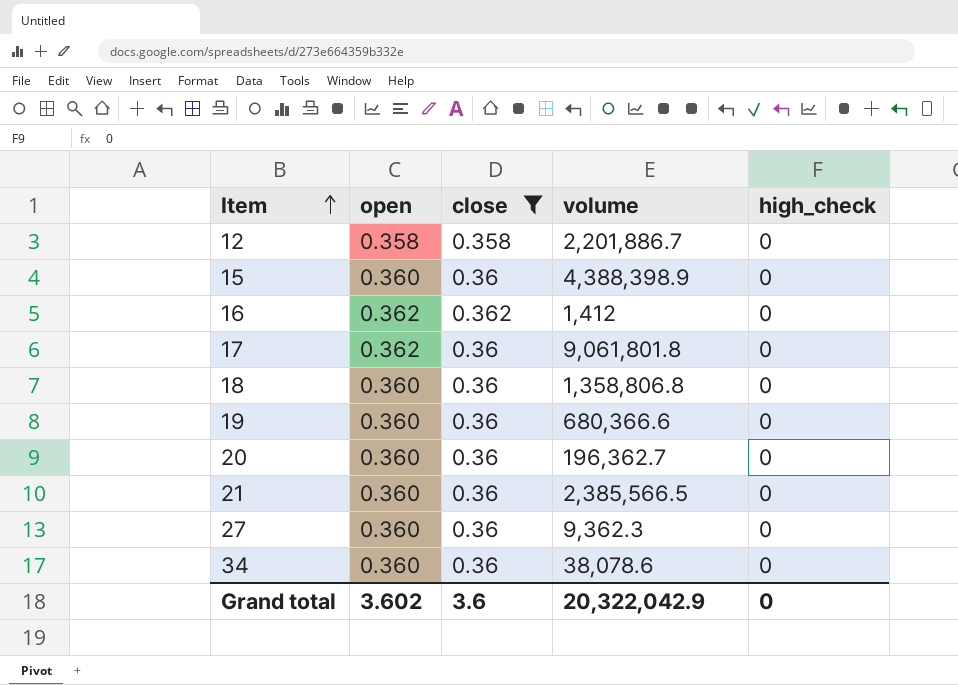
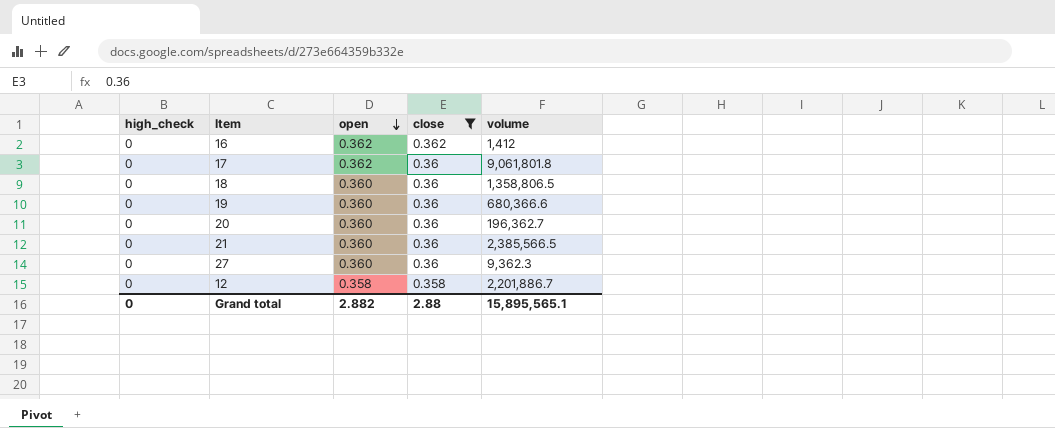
row order: Item ascending -> open descending
column high_check | position: 5 -> 1
row 15: 0.360 | 0.36 | 4,388,398.9 | 0 -> none
row 34: 0.360 | 0.36 | 38,078.6 | 0 -> none
18 | volume: 1,358,806.8 -> 1,358,806.5
Grand total | open: 3.602 -> 2.882
Grand total | close: 3.6 -> 2.88
Grand total | volume: 20,322,042.9 -> 15,895,565.1

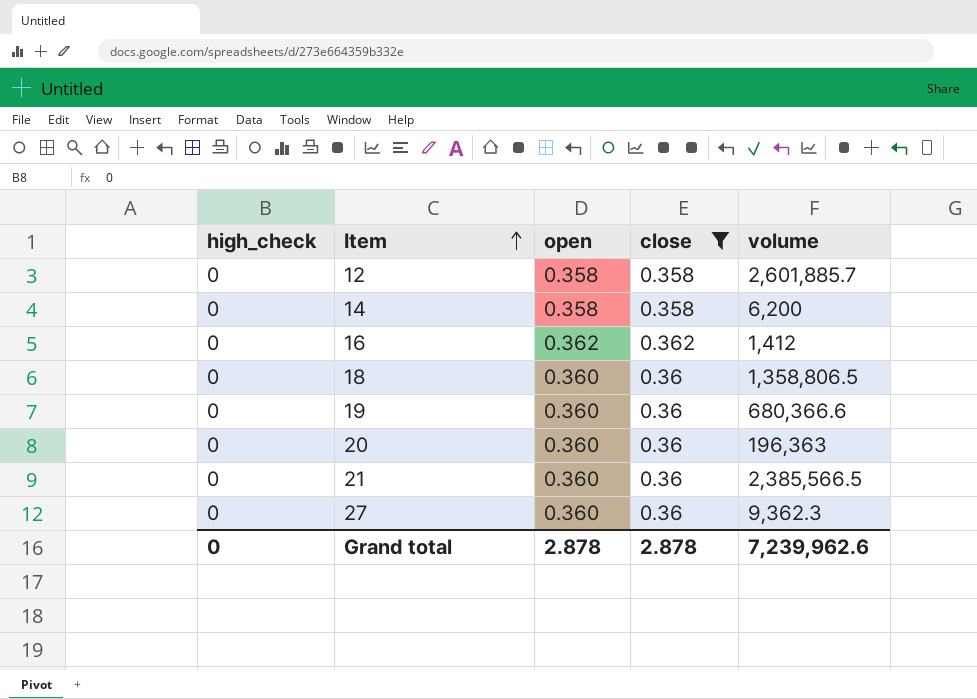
row order: open descending -> Item ascending
row 17: 0 | 0.362 | 0.36 | 9,061,801.8 -> none
12 | volume: 2,201,886.7 -> 2,601,885.7
row 14: none -> 0 | 0.358 | 0.358 | 6,200
20 | volume: 196,362.7 -> 196,363
Grand total | open: 2.882 -> 2.878
Grand total | close: 2.88 -> 2.878
Grand total | volume: 15,895,565.1 -> 7,239,962.6

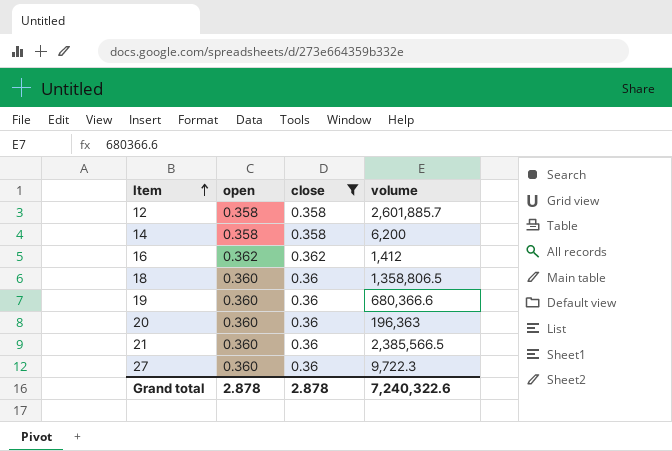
column high_check | position: 1 -> none
27 | volume: 9,362.3 -> 9,722.3
Grand total | volume: 7,239,962.6 -> 7,240,322.6

